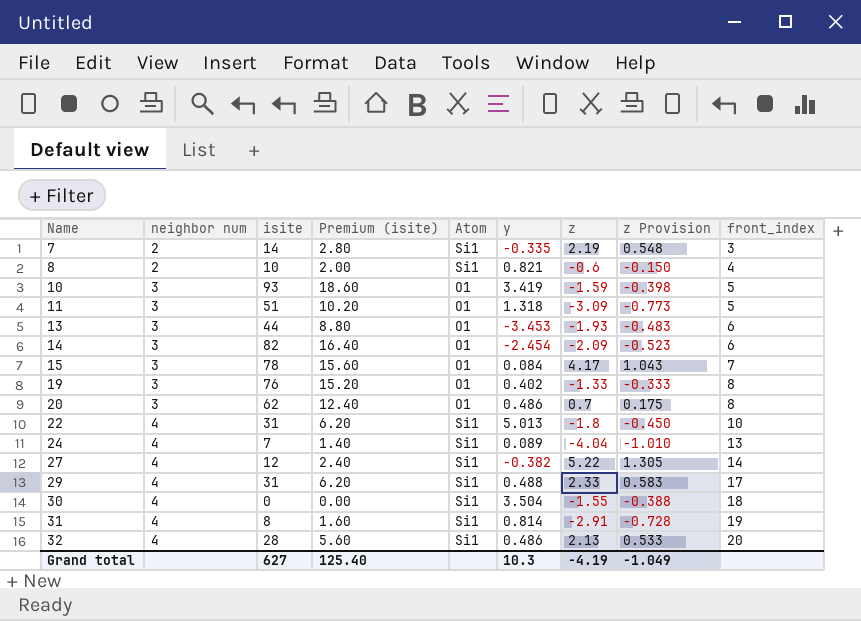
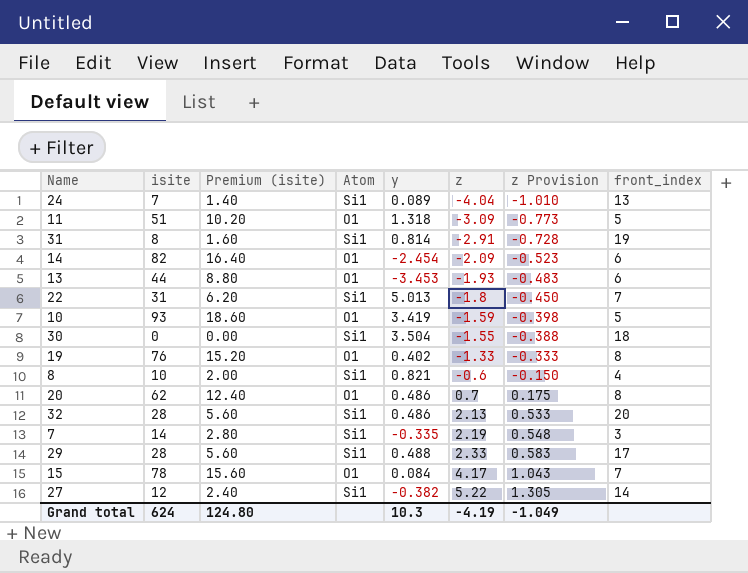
row order: Name ascending -> z ascending
column neighbor num | position: 2 -> none
22 | front_index: 10 -> 7
29 | isite: 31 -> 28
29 | Premium (isite): 6.20 -> 5.60
Grand total | isite: 627 -> 624
Grand total | Premium (isite): 125.40 -> 124.80

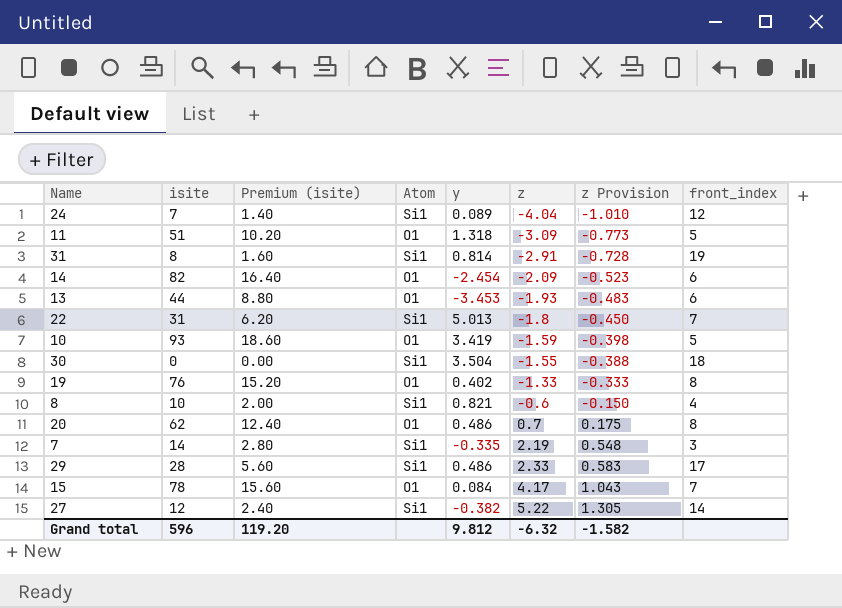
row 32: 28 | 5.60 | Si1 | 0.486 | 2.13 | 0.533 | 20 -> none
24 | front_index: 13 -> 12
29 | y: 0.488 -> 0.486
Grand total | isite: 624 -> 596
Grand total | Premium (isite): 124.80 -> 119.20
Grand total | y: 10.3 -> 9.812
Grand total | z: -4.19 -> -6.32
Grand total | z Provision: -1.049 -> -1.582

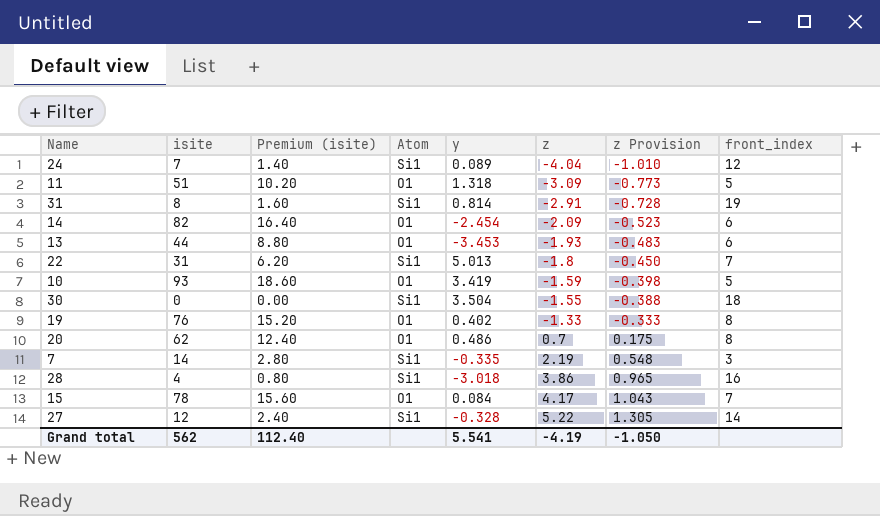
row 8: 10 | 2.00 | Si1 | 0.821 | -0.6 | -0.150 | 4 -> none
row 29: 28 | 5.60 | Si1 | 0.486 | 2.33 | 0.583 | 17 -> none
row 28: none -> 4 | 0.80 | Si1 | -3.018 | 3.86 | 0.965 | 16
27 | y: -0.382 -> -0.328
Grand total | isite: 596 -> 562
Grand total | Premium (isite): 119.20 -> 112.40
Grand total | y: 9.812 -> 5.541
Grand total | z: -6.32 -> -4.19
Grand total | z Provision: -1.582 -> -1.050

